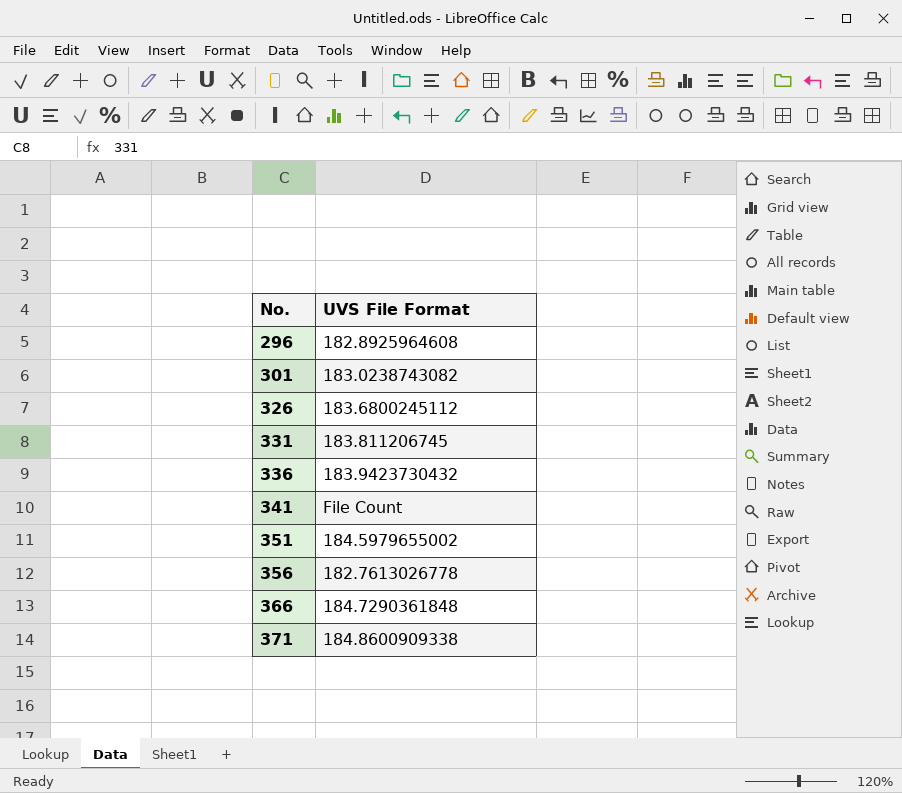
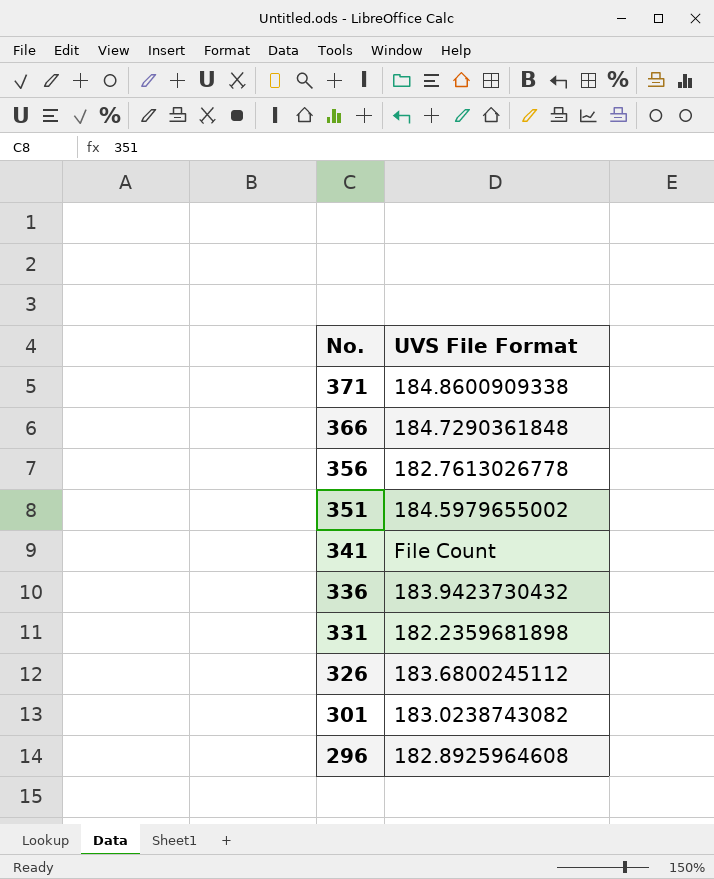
row order: No. ascending -> No. descending
331 | UVS File Format: 183.811206745 -> 182.2359681898

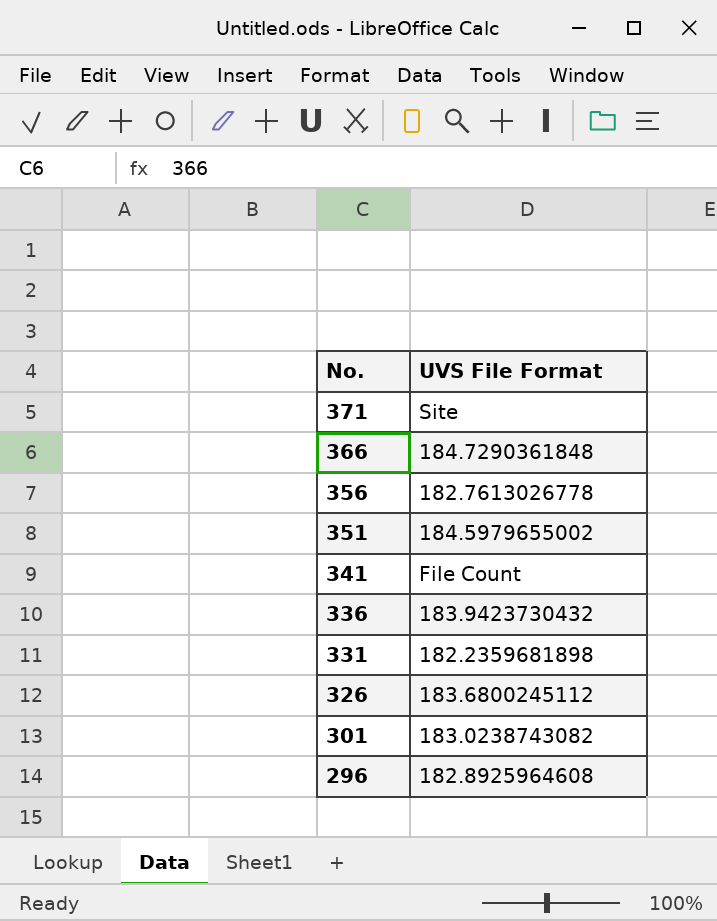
371 | UVS File Format: 184.8600909338 -> Site

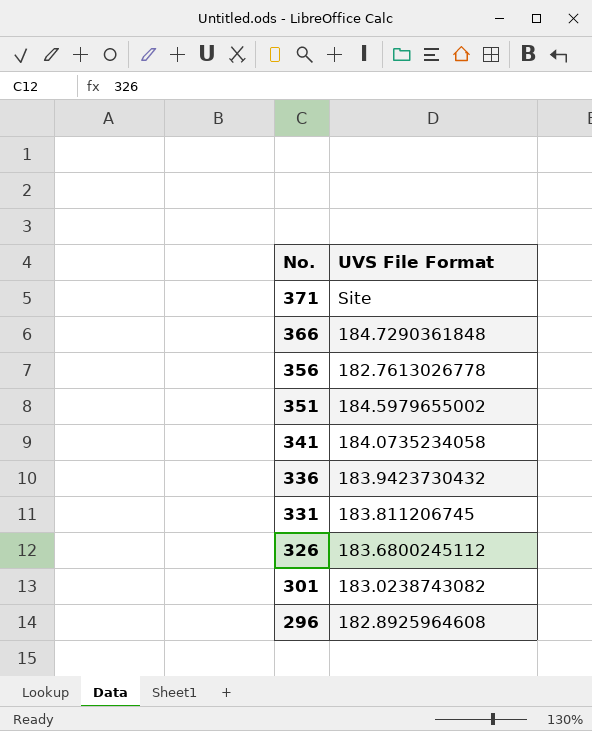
341 | UVS File Format: File Count -> 184.0735234058
331 | UVS File Format: 182.2359681898 -> 183.811206745

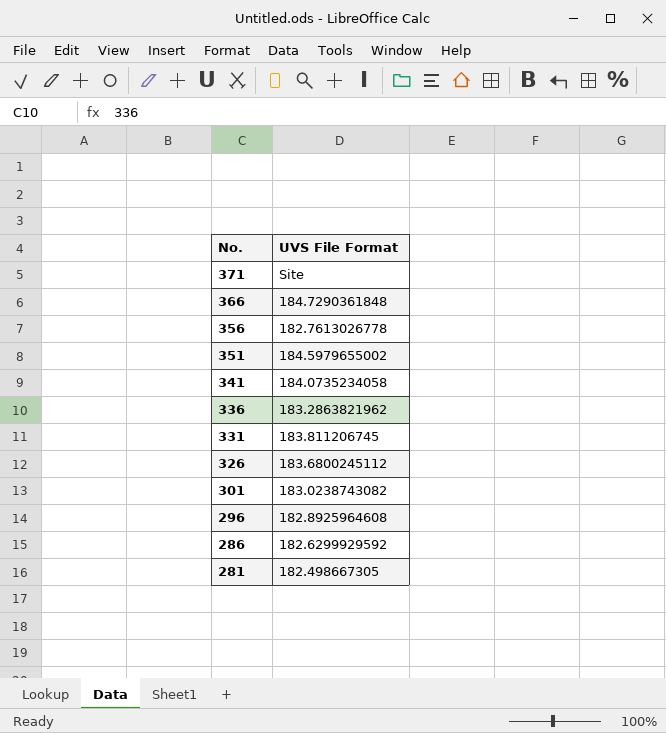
336 | UVS File Format: 183.9423730432 -> 183.2863821962
row 286: none -> 182.6299929592
row 281: none -> 182.498667305

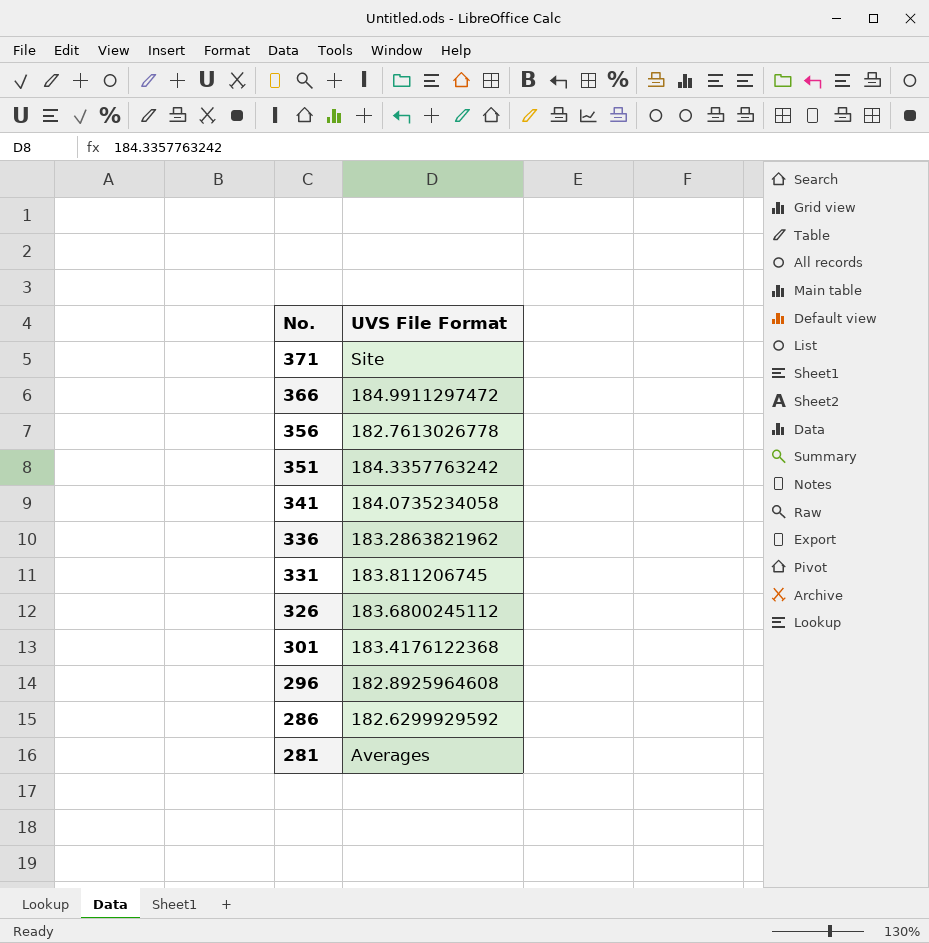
366 | UVS File Format: 184.7290361848 -> 184.9911297472
351 | UVS File Format: 184.5979655002 -> 184.3357763242
301 | UVS File Format: 183.0238743082 -> 183.4176122368
281 | UVS File Format: 182.498667305 -> Averages

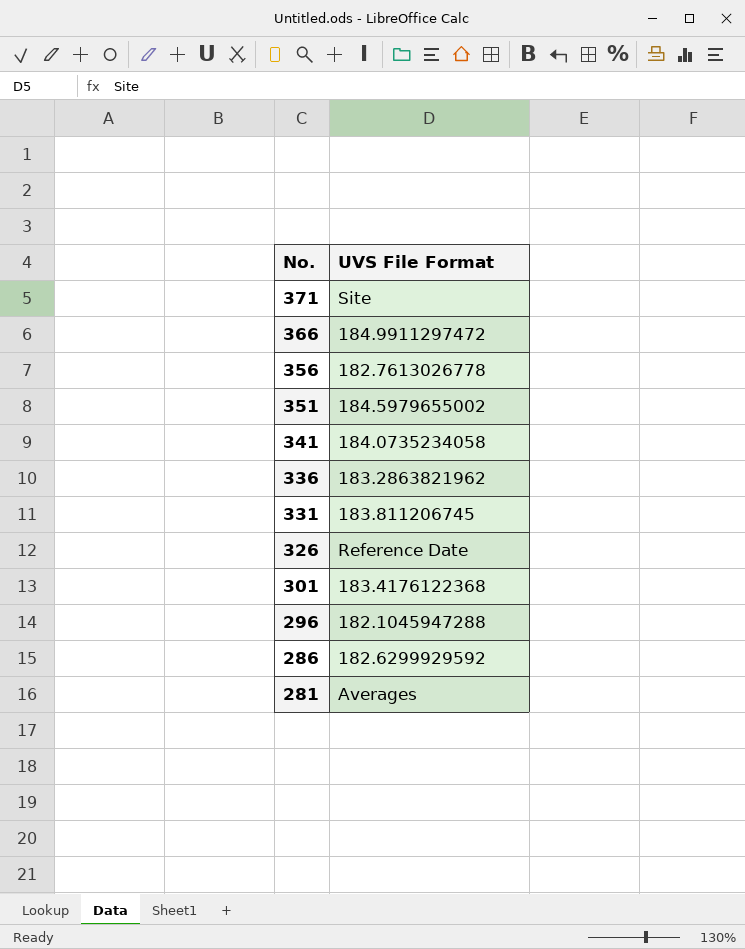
351 | UVS File Format: 184.3357763242 -> 184.5979655002
326 | UVS File Format: 183.6800245112 -> Reference Date
296 | UVS File Format: 182.8925964608 -> 182.1045947288

